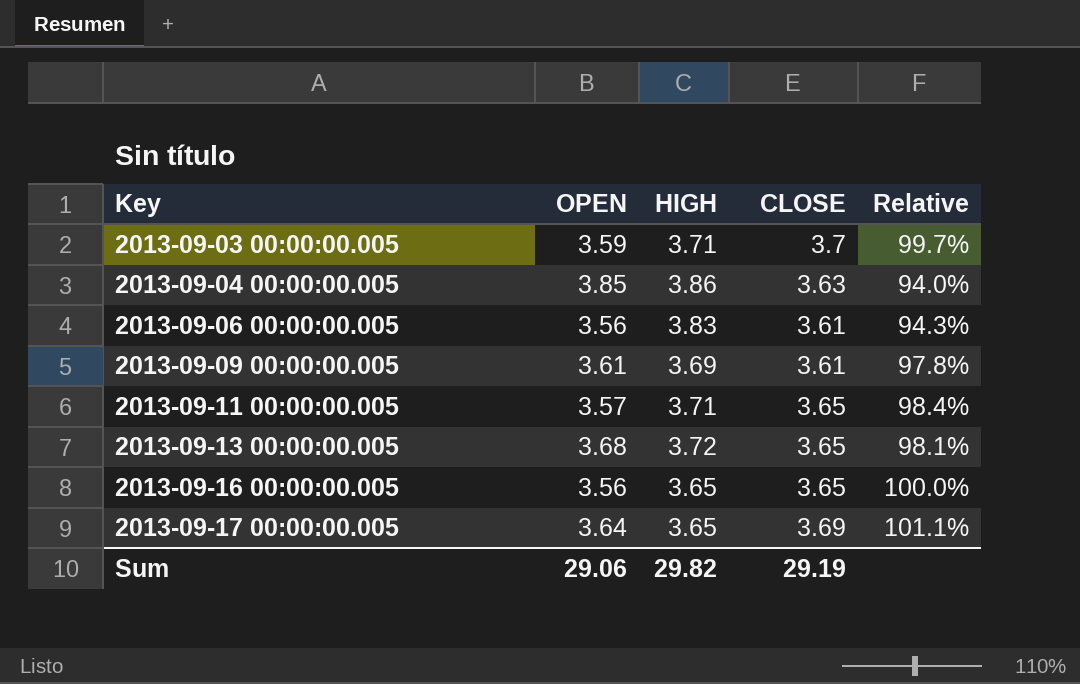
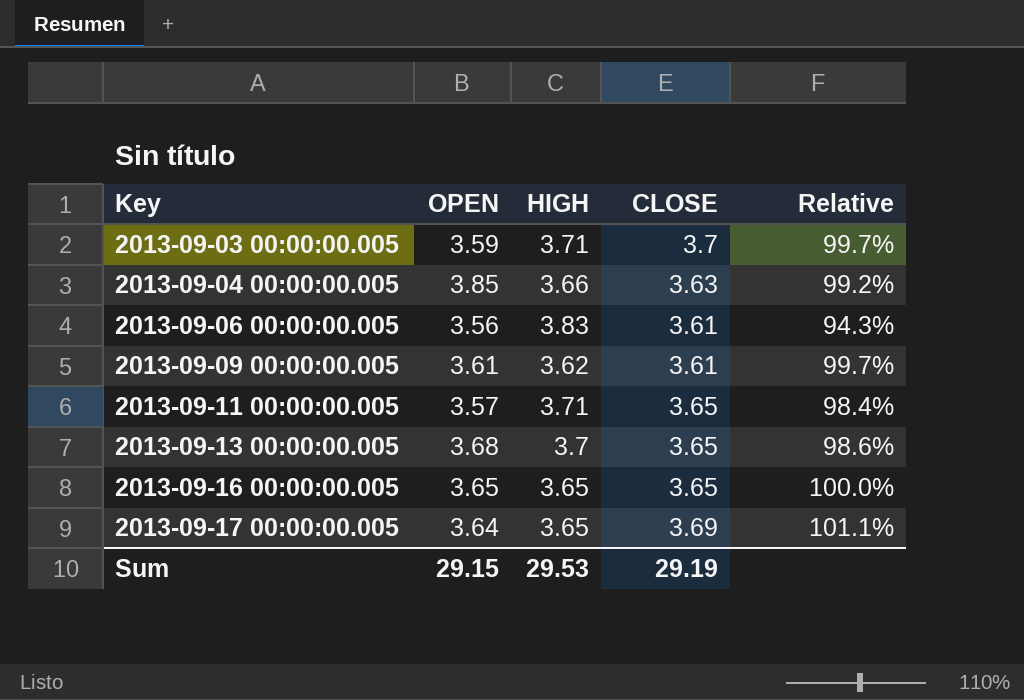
2013-09-04 00:00:00.005 | HIGH: 3.86 -> 3.66
2013-09-04 00:00:00.005 | Relative: 94.0% -> 99.2%
2013-09-09 00:00:00.005 | HIGH: 3.69 -> 3.62
2013-09-09 00:00:00.005 | Relative: 97.8% -> 99.7%
2013-09-13 00:00:00.005 | HIGH: 3.72 -> 3.7
2013-09-13 00:00:00.005 | Relative: 98.1% -> 98.6%
2013-09-16 00:00:00.005 | OPEN: 3.56 -> 3.65
Sum | OPEN: 29.06 -> 29.15
Sum | HIGH: 29.82 -> 29.53

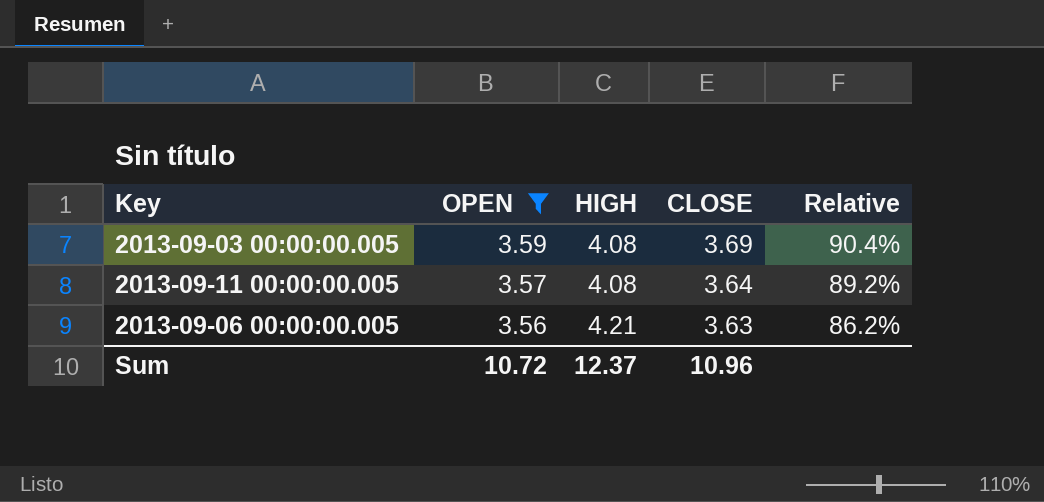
filter: none -> OPEN <= 3.59
row order: Key ascending -> OPEN descending
2013-09-03 00:00:00.005 | HIGH: 3.71 -> 4.08
2013-09-03 00:00:00.005 | CLOSE: 3.7 -> 3.69
2013-09-03 00:00:00.005 | Relative: 99.7% -> 90.4%
2013-09-11 00:00:00.005 | HIGH: 3.71 -> 4.08
2013-09-11 00:00:00.005 | CLOSE: 3.65 -> 3.64
2013-09-11 00:00:00.005 | Relative: 98.4% -> 89.2%
2013-09-06 00:00:00.005 | HIGH: 3.83 -> 4.21
2013-09-06 00:00:00.005 | CLOSE: 3.61 -> 3.63
2013-09-06 00:00:00.005 | Relative: 94.3% -> 86.2%
Sum | OPEN: 29.15 -> 10.72
Sum | HIGH: 29.53 -> 12.37
Sum | CLOSE: 29.19 -> 10.96

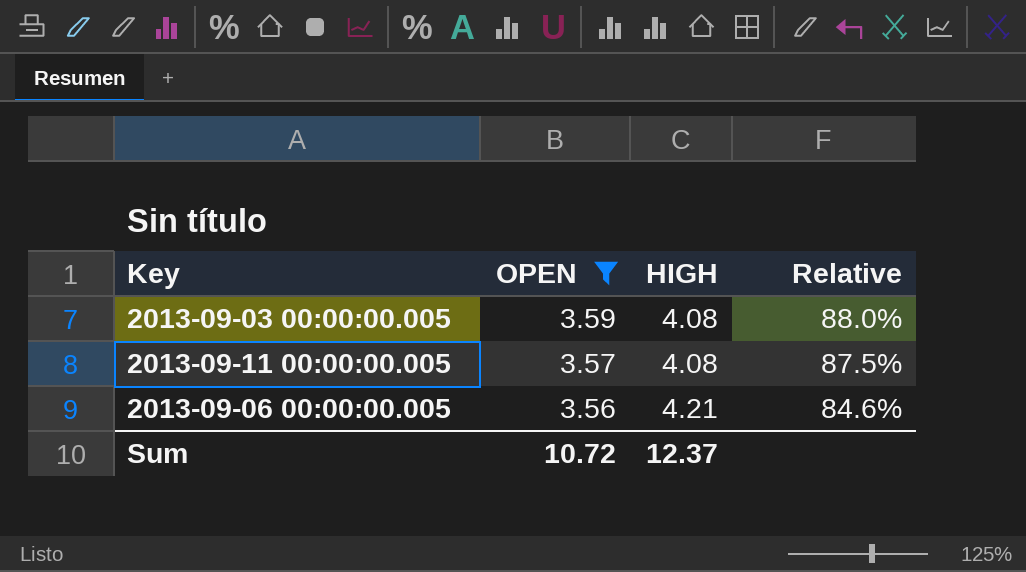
column CLOSE | position: 4 -> none
column Relative | formula: [CLOSE] / [HIGH] -> [OPEN] / [HIGH]

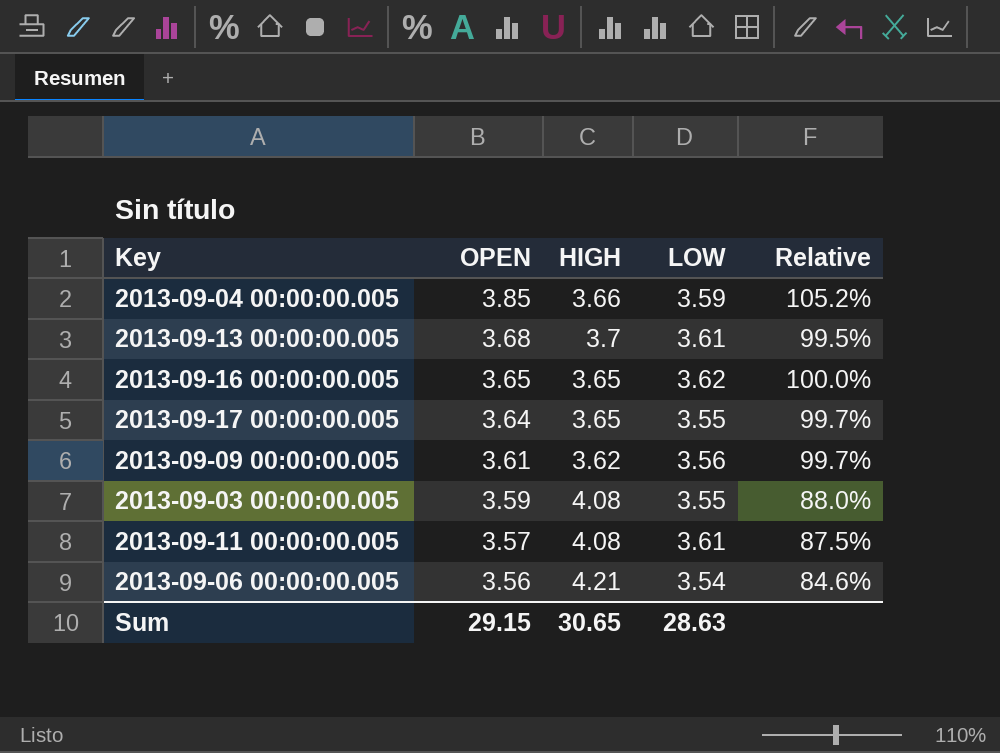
filter: OPEN <= 3.59 -> none
column LOW | position: none -> 4
Sum | OPEN: 10.72 -> 29.15
Sum | HIGH: 12.37 -> 30.65

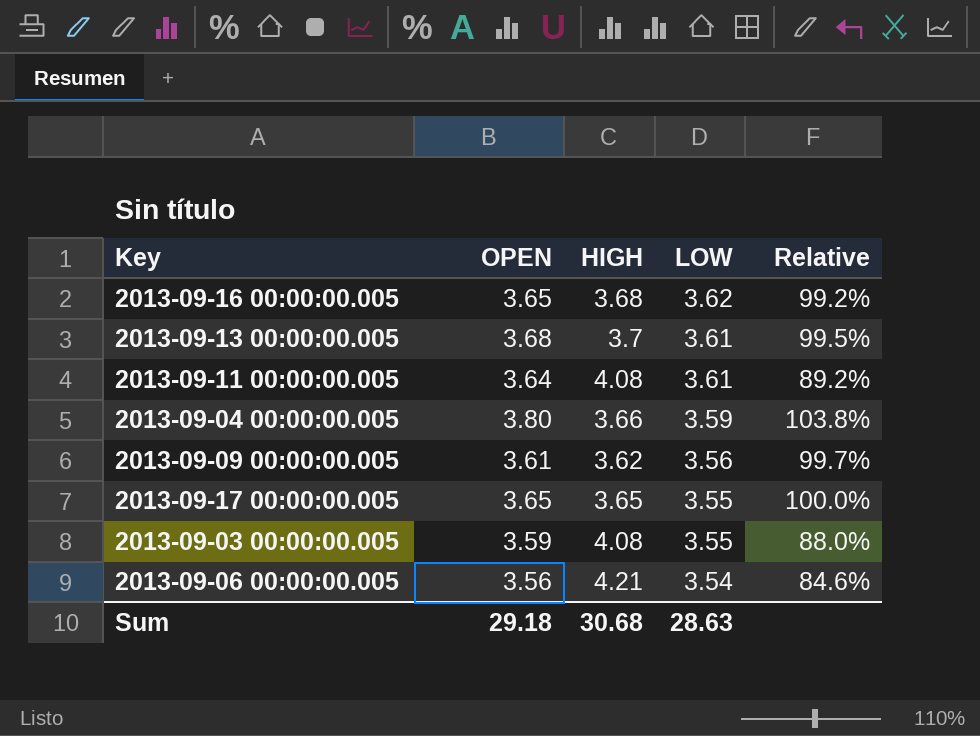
row order: OPEN descending -> LOW descending
2013-09-16 00:00:00.005 | HIGH: 3.65 -> 3.68
2013-09-16 00:00:00.005 | Relative: 100.0% -> 99.2%
2013-09-11 00:00:00.005 | OPEN: 3.57 -> 3.64
2013-09-11 00:00:00.005 | Relative: 87.5% -> 89.2%
2013-09-04 00:00:00.005 | OPEN: 3.85 -> 3.80
2013-09-04 00:00:00.005 | Relative: 105.2% -> 103.8%
2013-09-17 00:00:00.005 | OPEN: 3.64 -> 3.65
2013-09-17 00:00:00.005 | Relative: 99.7% -> 100.0%
Sum | OPEN: 29.15 -> 29.18
Sum | HIGH: 30.65 -> 30.68

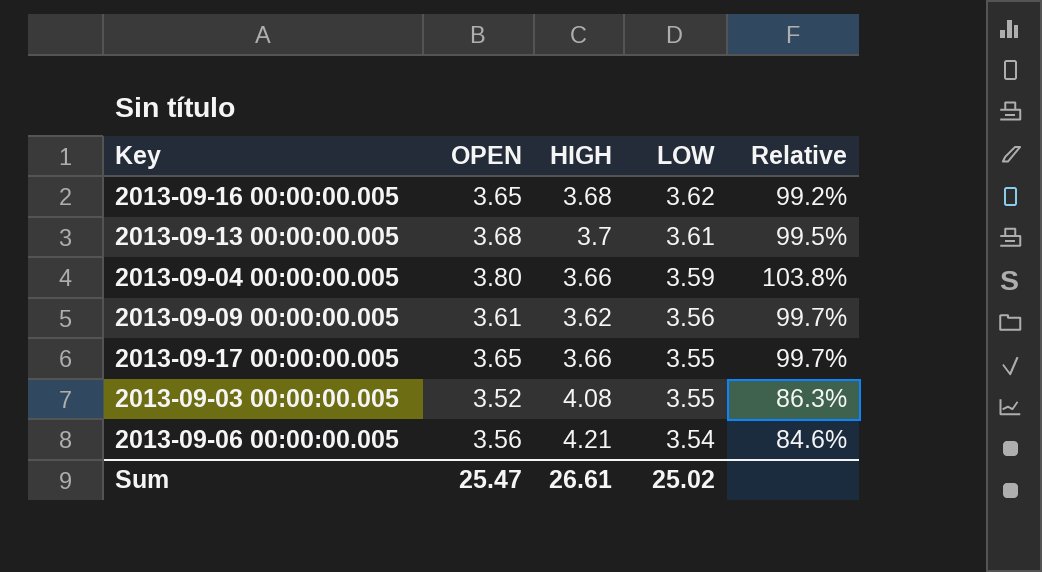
row 2013-09-11 00:00:00.005: 3.64 | 4.08 | 3.61 | 89.2% -> none
2013-09-17 00:00:00.005 | HIGH: 3.65 -> 3.66
2013-09-17 00:00:00.005 | Relative: 100.0% -> 99.7%
2013-09-03 00:00:00.005 | OPEN: 3.59 -> 3.52
2013-09-03 00:00:00.005 | Relative: 88.0% -> 86.3%
Sum | OPEN: 29.18 -> 25.47
Sum | HIGH: 30.68 -> 26.61
Sum | LOW: 28.63 -> 25.02

